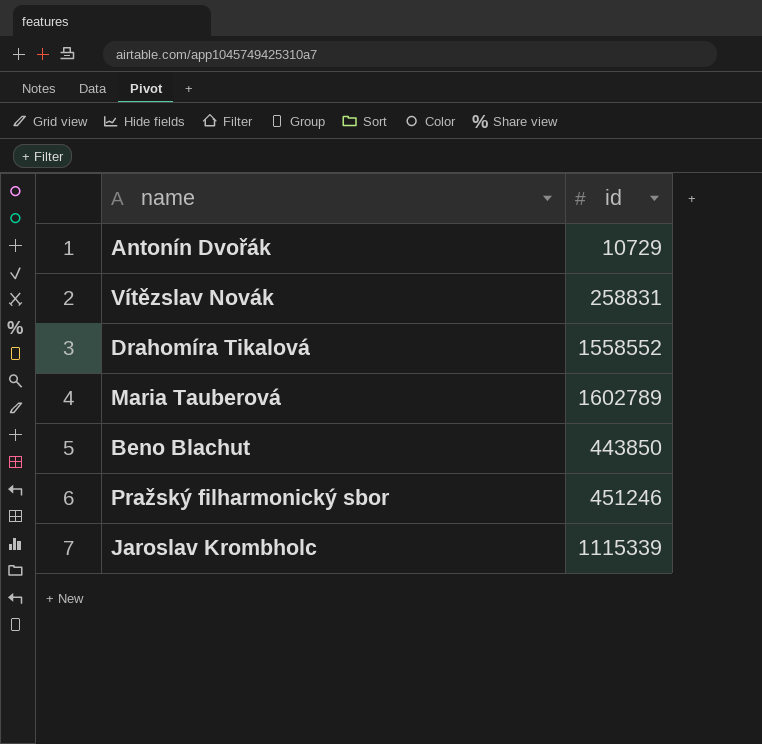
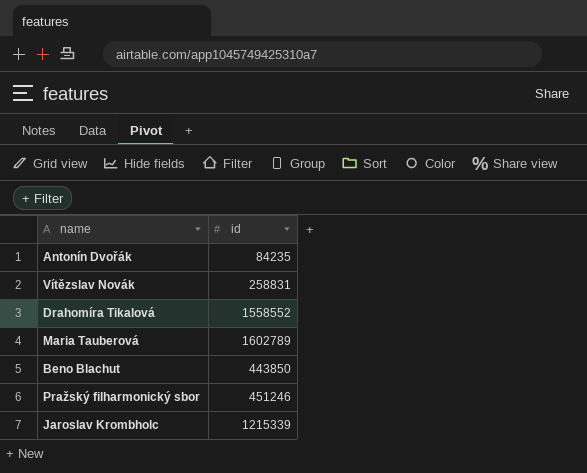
Antonín Dvořák | id: 10729 -> 84235
Jaroslav Krombholc | id: 1115339 -> 1215339

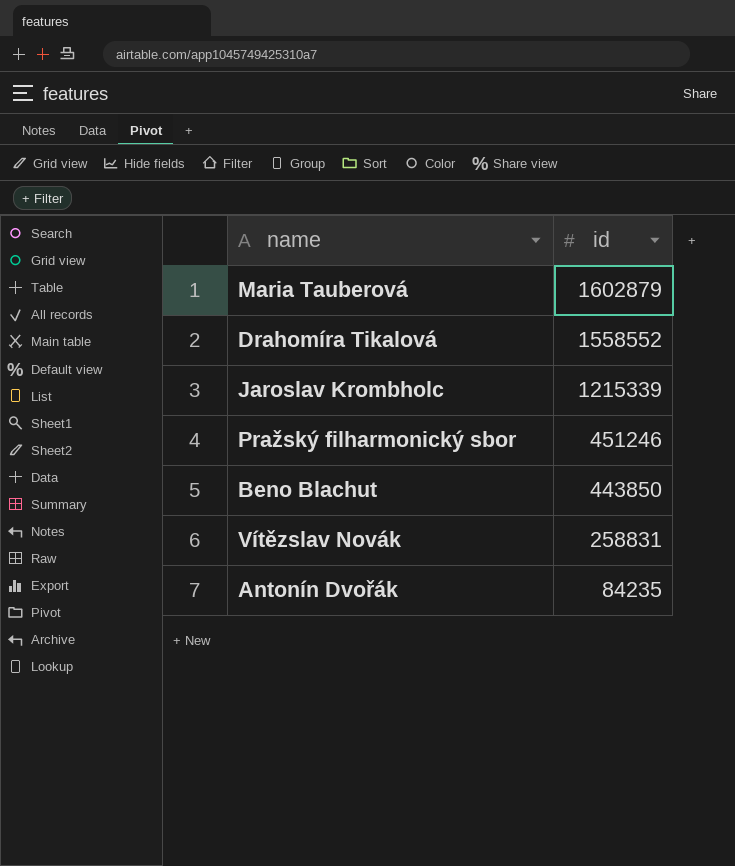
row order: none -> id descending
Maria Tauberová | id: 1602789 -> 1602879

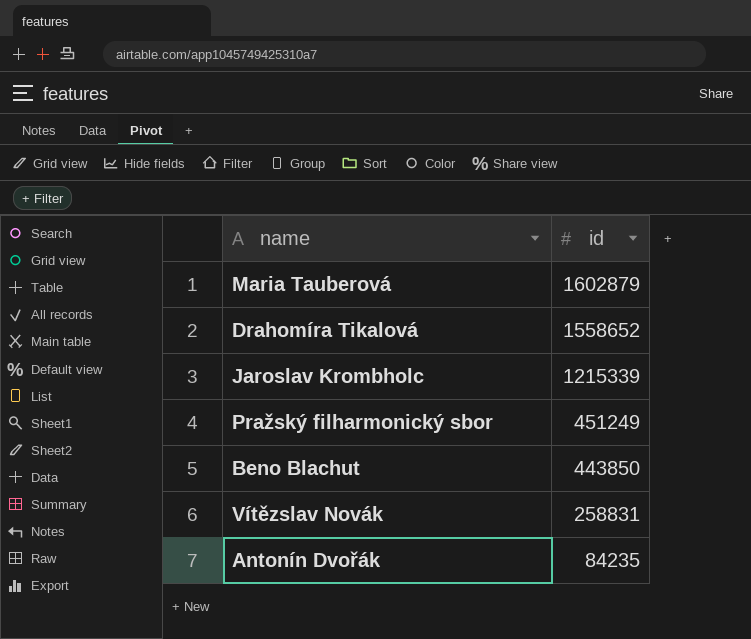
Drahomíra Tikalová | id: 1558552 -> 1558652
Pražský filharmonický sbor | id: 451246 -> 451249

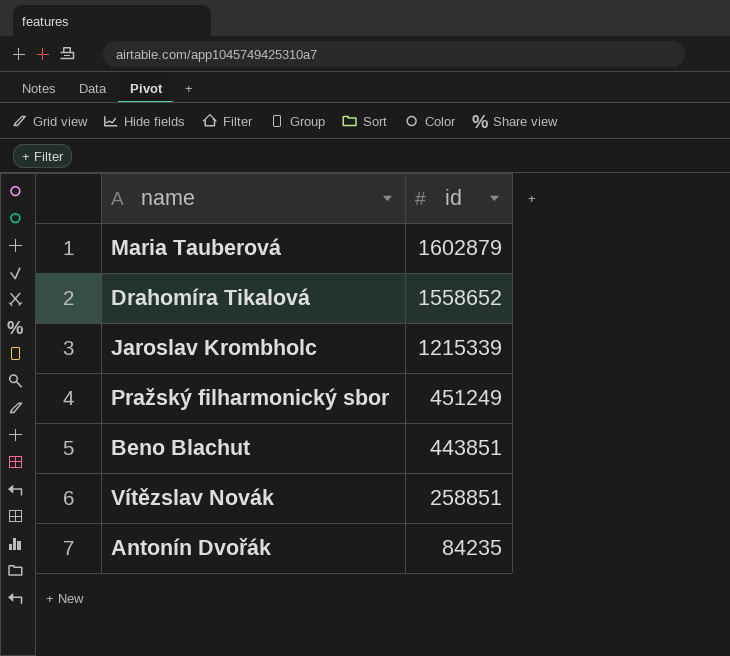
Beno Blachut | id: 443850 -> 443851
Vítězslav Novák | id: 258831 -> 258851

